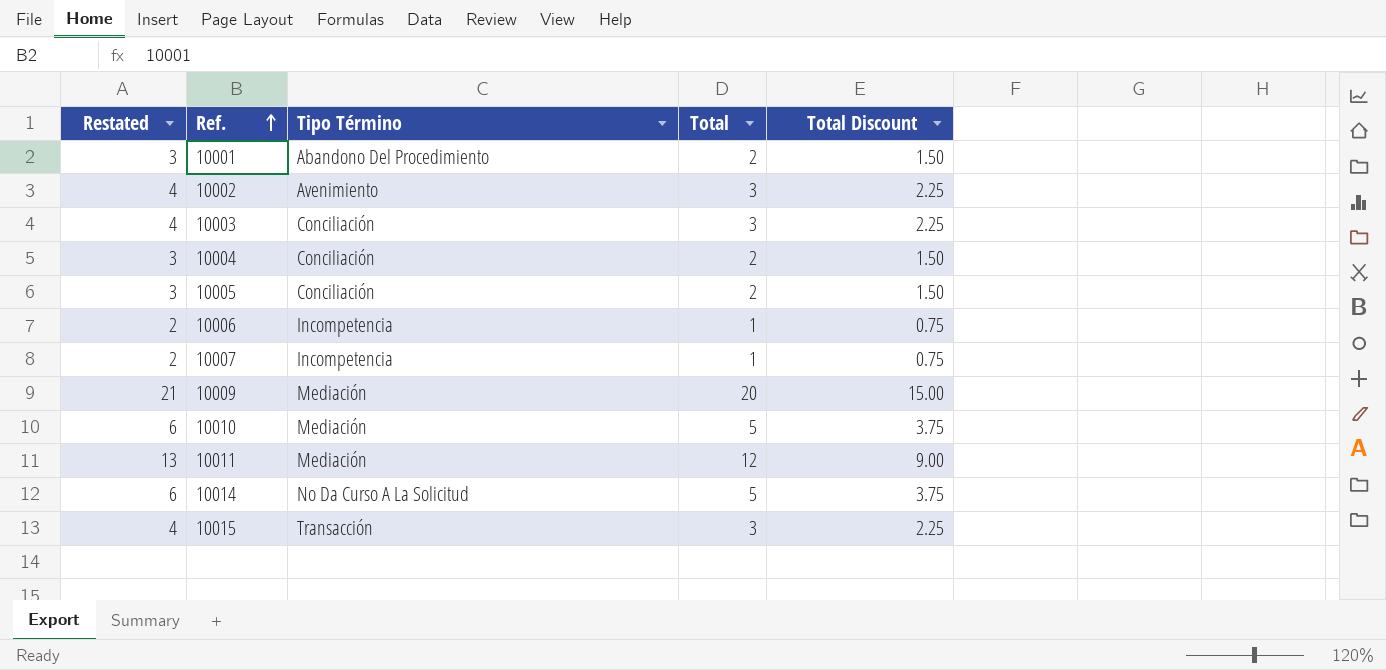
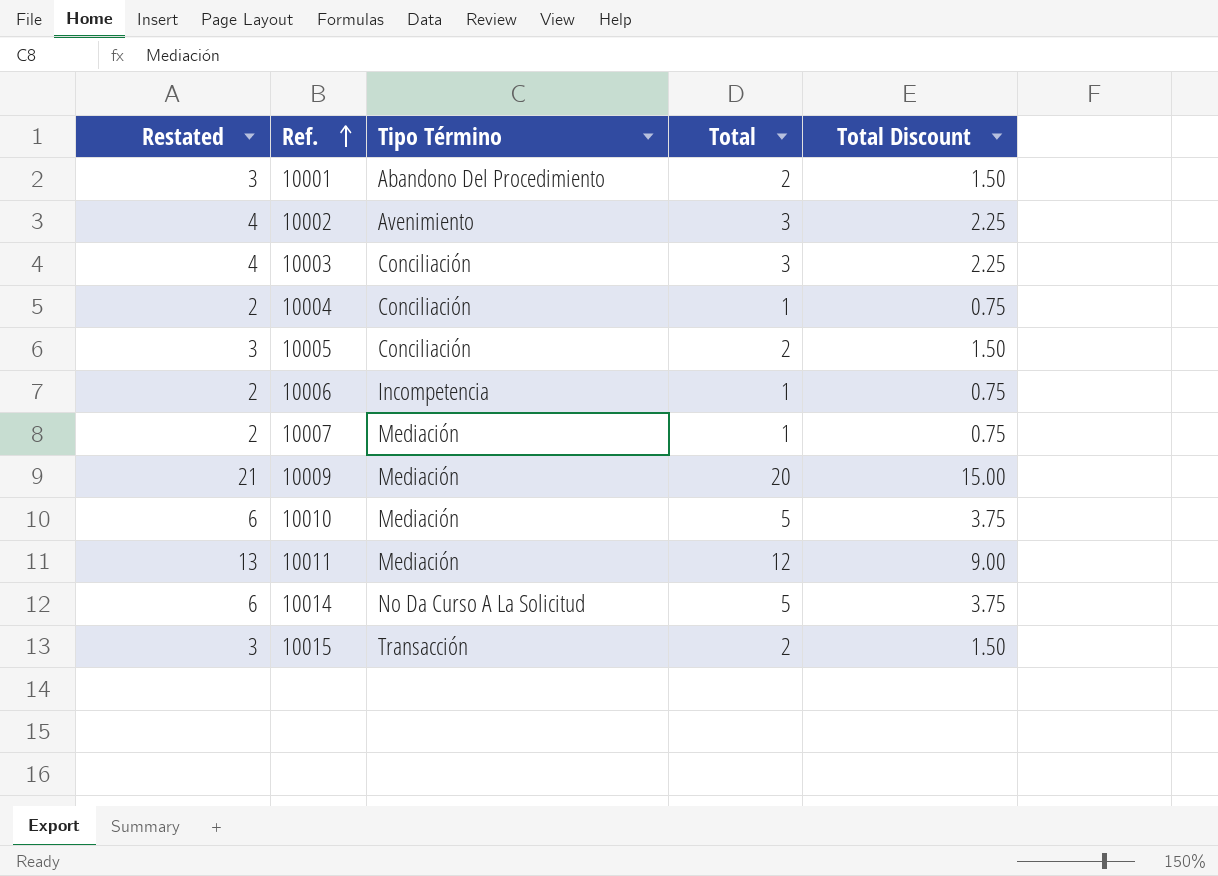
10004 | Restated: 3 -> 2
10004 | Total: 2 -> 1
10004 | Total Discount: 1.50 -> 0.75
10007 | Tipo Término: Incompetencia -> Mediación
10015 | Restated: 4 -> 3
10015 | Total: 3 -> 2
10015 | Total Discount: 2.25 -> 1.50

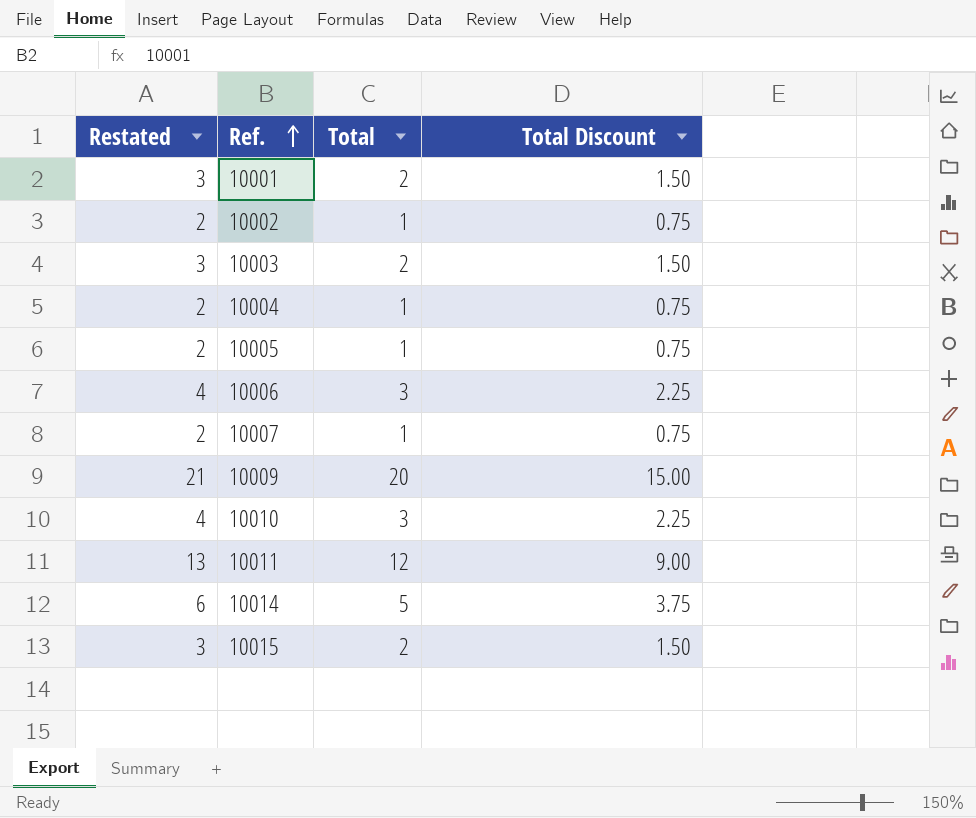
column Tipo Término | position: 3 -> none
10002 | Restated: 4 -> 2
10002 | Total: 3 -> 1
10002 | Total Discount: 2.25 -> 0.75
10003 | Restated: 4 -> 3
10003 | Total: 3 -> 2
10003 | Total Discount: 2.25 -> 1.50
10005 | Restated: 3 -> 2
10005 | Total: 2 -> 1
10005 | Total Discount: 1.50 -> 0.75
10006 | Restated: 2 -> 4
10006 | Total: 1 -> 3
10006 | Total Discount: 0.75 -> 2.25
10010 | Restated: 6 -> 4
10010 | Total: 5 -> 3
10010 | Total Discount: 3.75 -> 2.25

